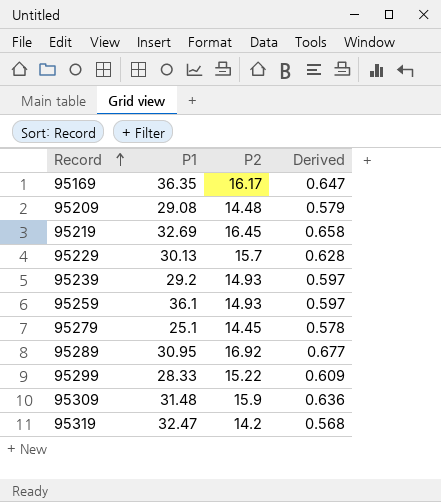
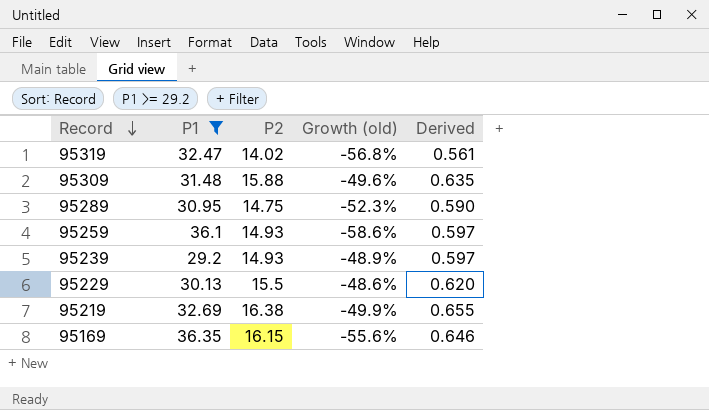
filter: none -> P1 >= 29.2
row order: Record ascending -> Record descending
column Growth (old) | formula: none -> ([P2] - [P1]) / [P1]
95319 | P2: 14.2 -> 14.02
95319 | Derived: 0.568 -> 0.561
95309 | P2: 15.9 -> 15.88
95309 | Derived: 0.636 -> 0.635
95289 | P2: 16.92 -> 14.75
95289 | Derived: 0.677 -> 0.590
95229 | P2: 15.7 -> 15.5
95229 | Derived: 0.628 -> 0.620
95219 | P2: 16.45 -> 16.38
95219 | Derived: 0.658 -> 0.655
95169 | P2: 16.17 -> 16.15
95169 | Derived: 0.647 -> 0.646

